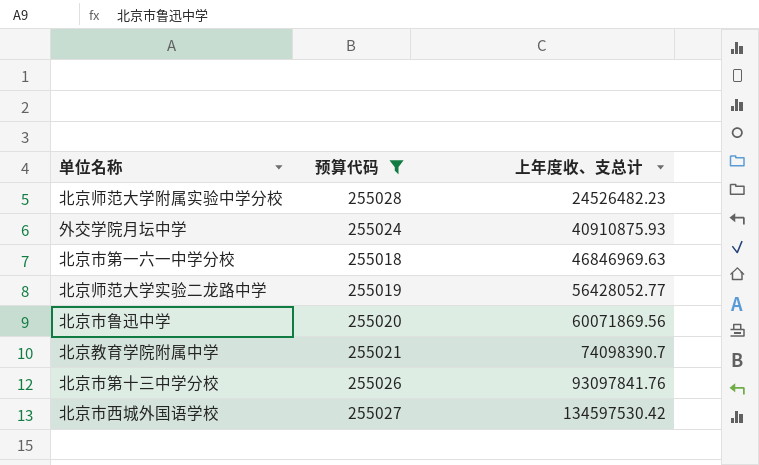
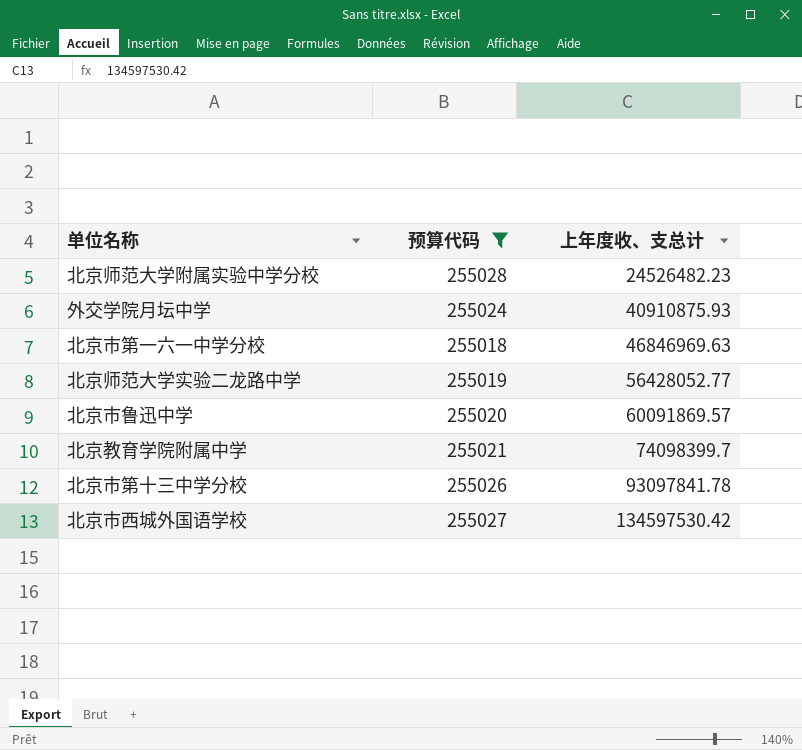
北京市鲁迅中学 | 上年度收、支总计: 60071869.56 -> 60091869.57
北京教育学院附属中学 | 上年度收、支总计: 74098390.7 -> 74098399.7
北京市第十三中学分校 | 上年度收、支总计: 93097841.76 -> 93097841.78

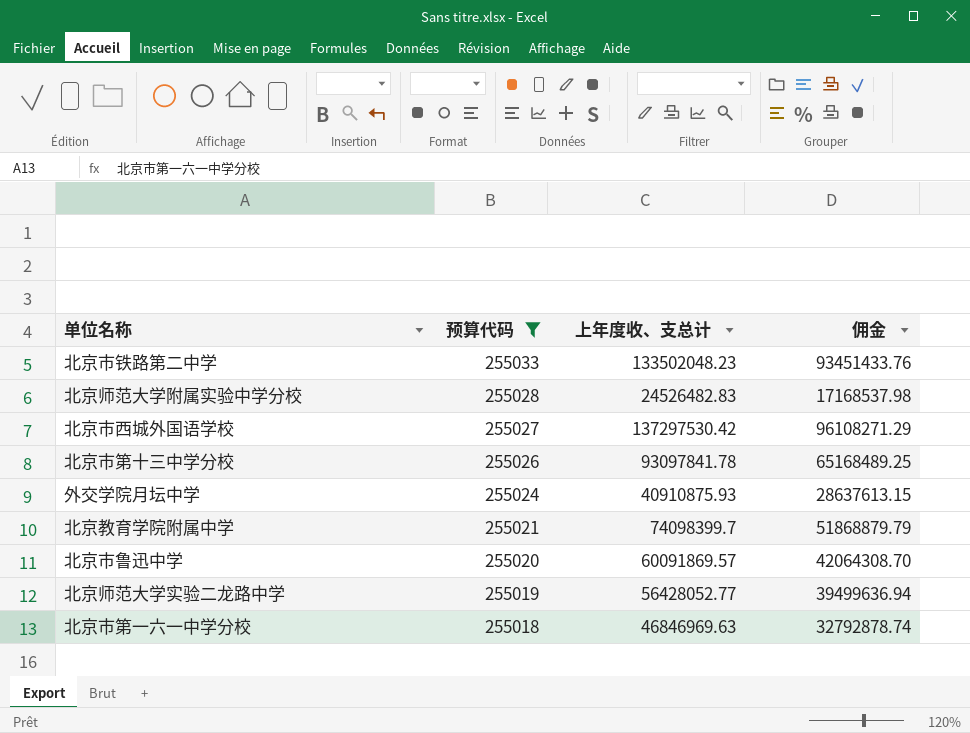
row order: 上年度收、支总计 ascending -> 预算代码 descending
column 佣金 | formula: none -> [上年度收、支总计] * 0.7
row 北京市铁路第二中学: none -> 255033 | 133502048.23 | 93451433.76
北京师范大学附属实验中学分校 | 上年度收、支总计: 24526482.23 -> 24526482.83
北京市西城外国语学校 | 上年度收、支总计: 134597530.42 -> 137297530.42

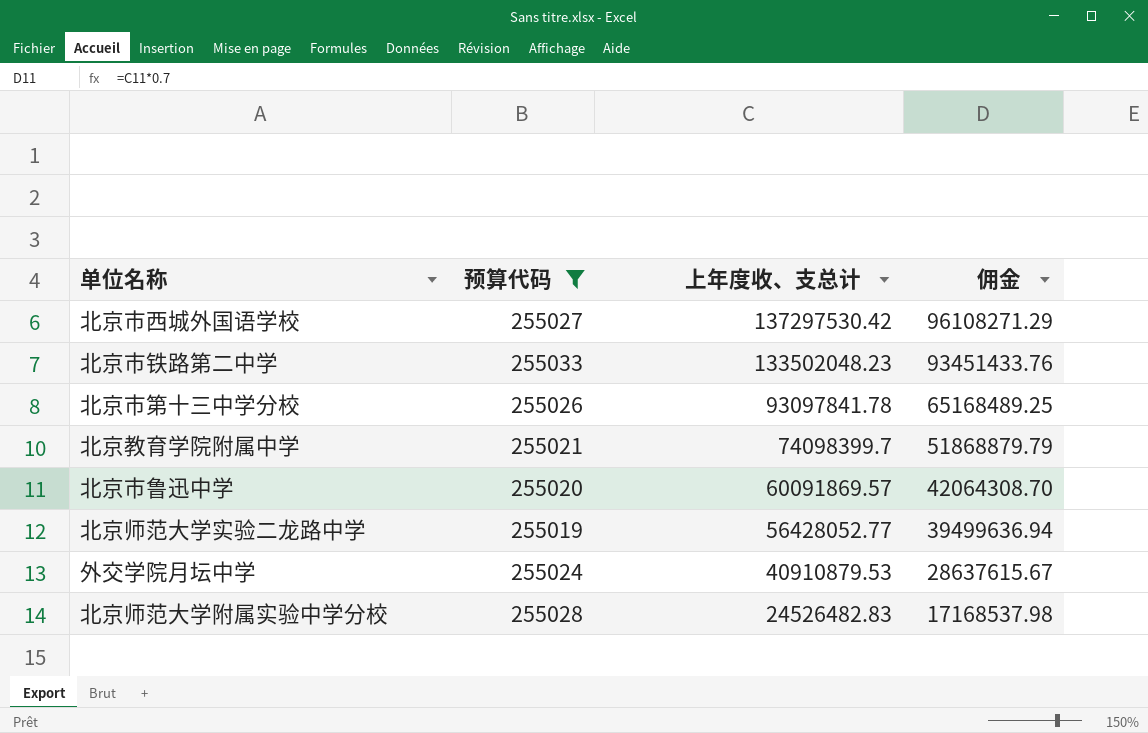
row order: 预算代码 descending -> 上年度收、支总计 descending
row 北京市第一六一中学分校: 255018 | 46846969.63 | 32792878.74 -> none
外交学院月坛中学 | 上年度收、支总计: 40910875.93 -> 40910879.53
外交学院月坛中学 | 佣金: 28637613.15 -> 28637615.67

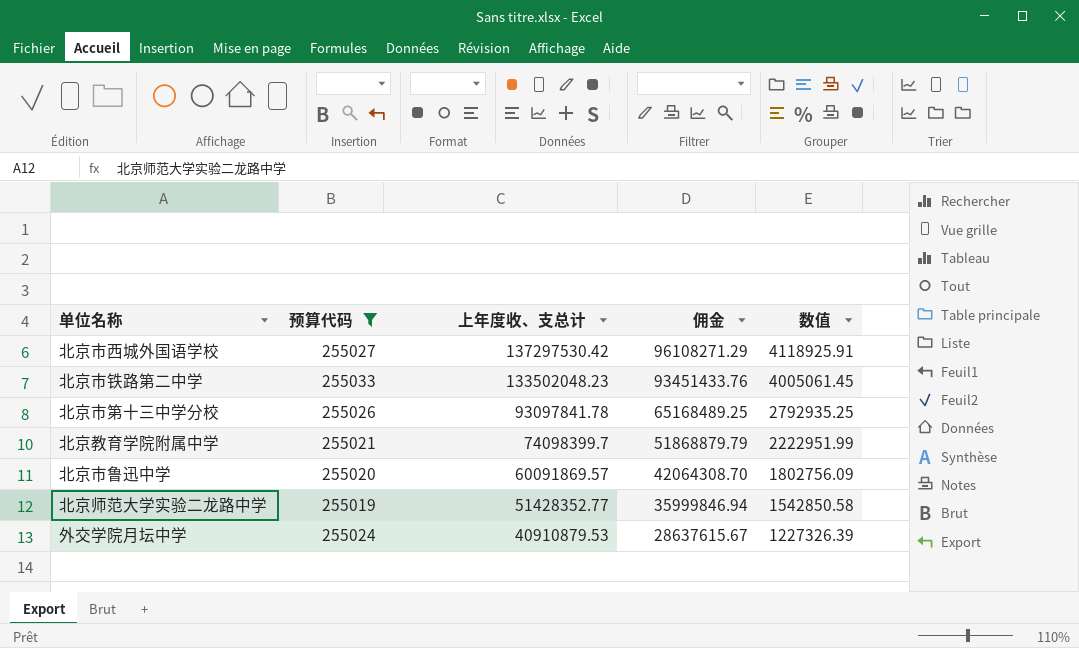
column 数值 | formula: none -> [上年度收、支总计] * 0.03
row 北京师范大学附属实验中学分校: 255028 | 24526482.83 | 17168537.98 -> none
北京师范大学实验二龙路中学 | 上年度收、支总计: 56428052.77 -> 51428352.77
北京师范大学实验二龙路中学 | 佣金: 39499636.94 -> 35999846.94

